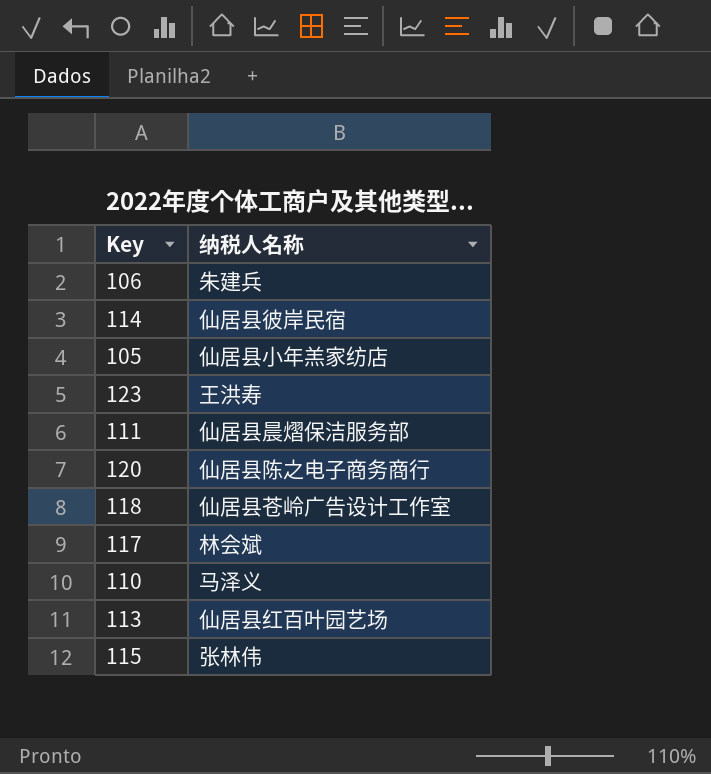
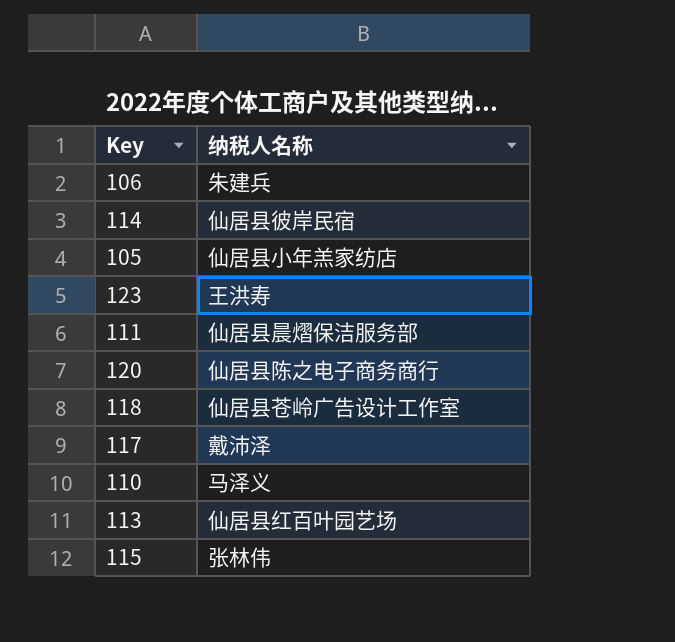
117 | 纳税人名称: 林会斌 -> 戴沛泽

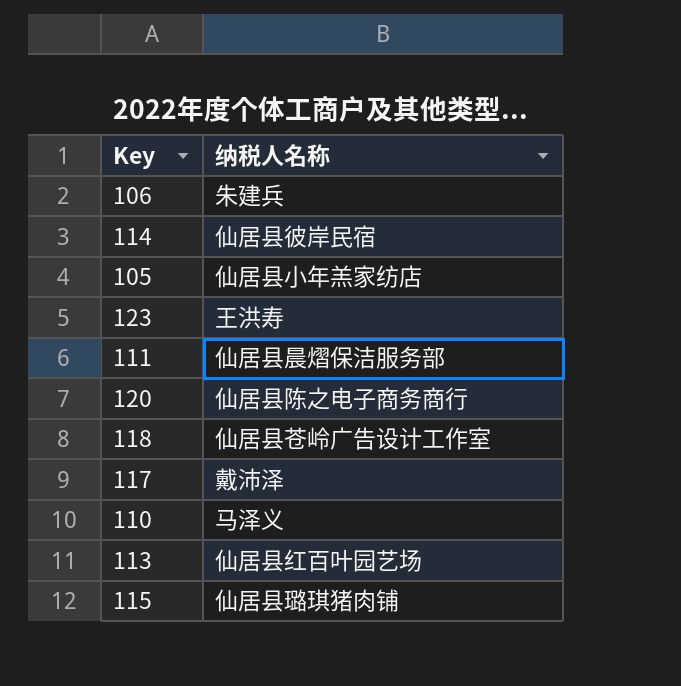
115 | 纳税人名称: 张林伟 -> 仙居县璐琪猪肉铺

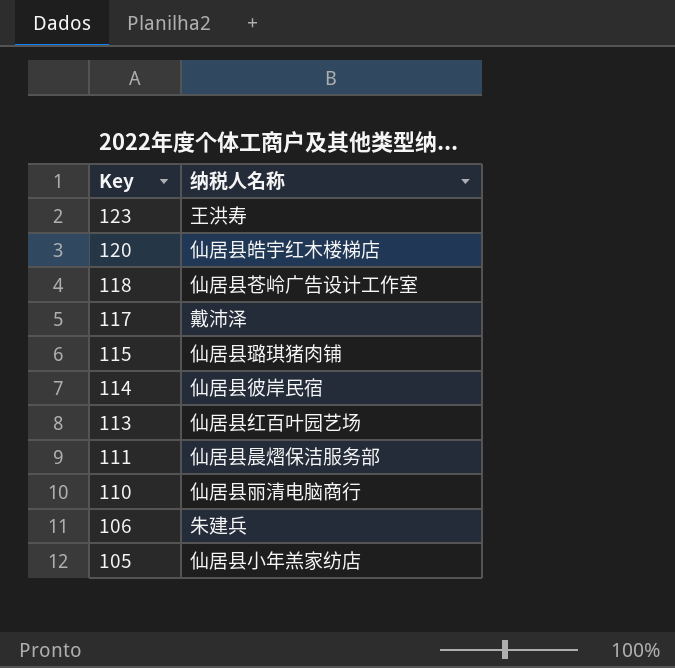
row order: none -> Key descending
120 | 纳税人名称: 仙居县陈之电子商务商行 -> 仙居县皓宇红木楼梯店
110 | 纳税人名称: 马泽义 -> 仙居县丽清电脑商行

